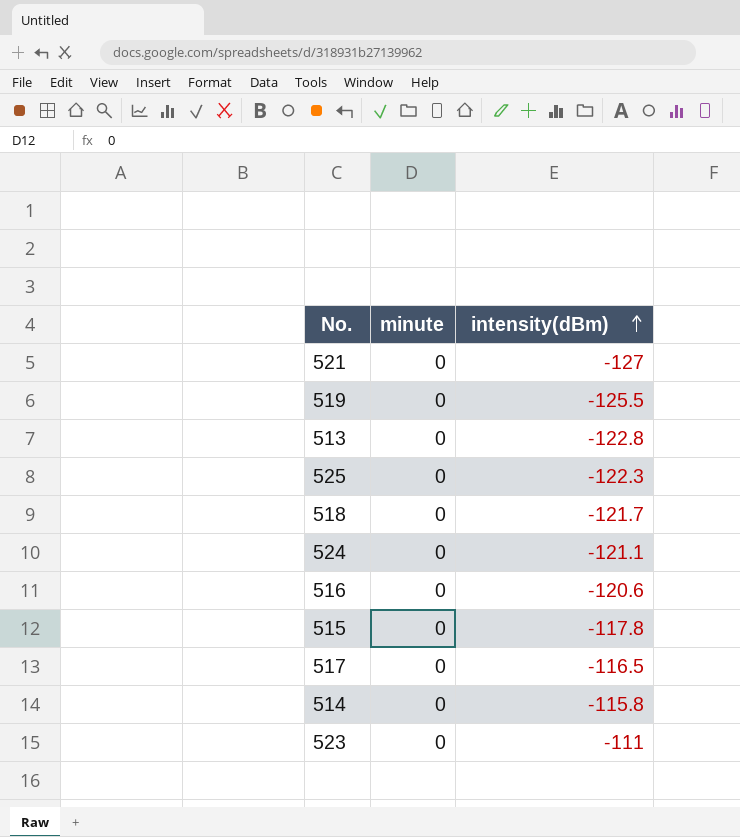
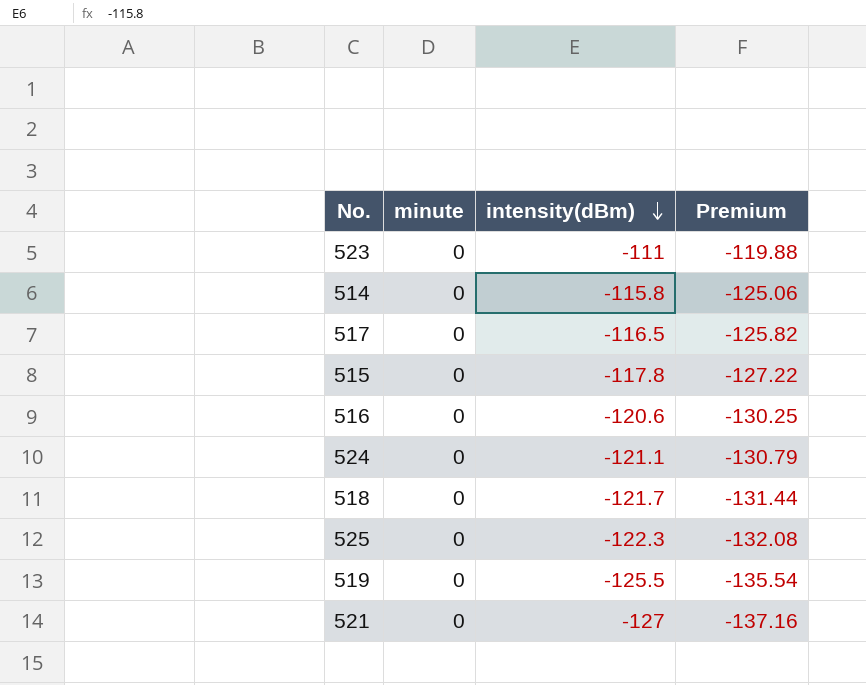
row order: intensity(dBm) ascending -> intensity(dBm) descending
column Premium | formula: none -> [intensity(dBm)] * 1.08
row 513: 0 | -122.8 -> none

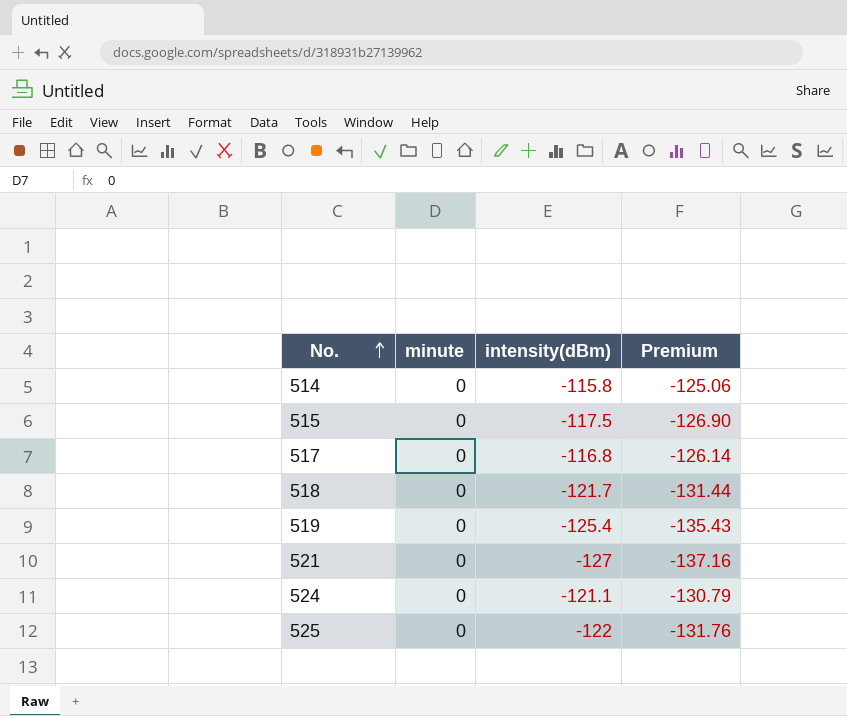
row order: intensity(dBm) descending -> No. ascending
row 523: 0 | -111 | -119.88 -> none
row 516: 0 | -120.6 | -130.25 -> none
515 | intensity(dBm): -117.8 -> -117.5
515 | Premium: -127.22 -> -126.90
517 | intensity(dBm): -116.5 -> -116.8
517 | Premium: -125.82 -> -126.14
519 | intensity(dBm): -125.5 -> -125.4
519 | Premium: -135.54 -> -135.43
525 | intensity(dBm): -122.3 -> -122
525 | Premium: -132.08 -> -131.76

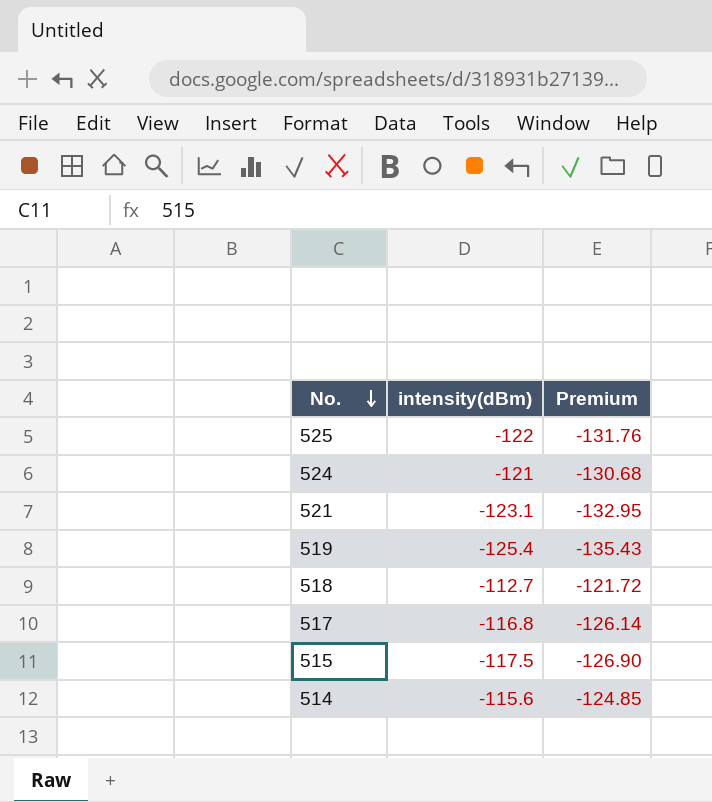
row order: No. ascending -> No. descending
column minute | position: 2 -> none
524 | intensity(dBm): -121.1 -> -121
524 | Premium: -130.79 -> -130.68
521 | intensity(dBm): -127 -> -123.1
521 | Premium: -137.16 -> -132.95
518 | intensity(dBm): -121.7 -> -112.7
518 | Premium: -131.44 -> -121.72
514 | intensity(dBm): -115.8 -> -115.6
514 | Premium: -125.06 -> -124.85

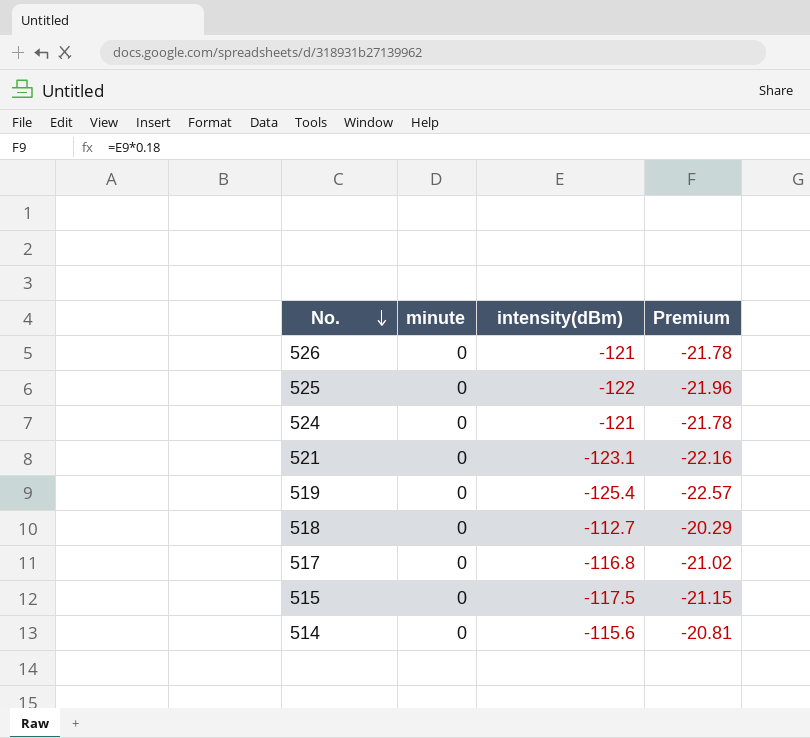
column minute | position: none -> 2
column Premium | formula: [intensity(dBm)] * 1.08 -> [intensity(dBm)] * 0.18
row 526: none -> 0 | -121 | -21.78

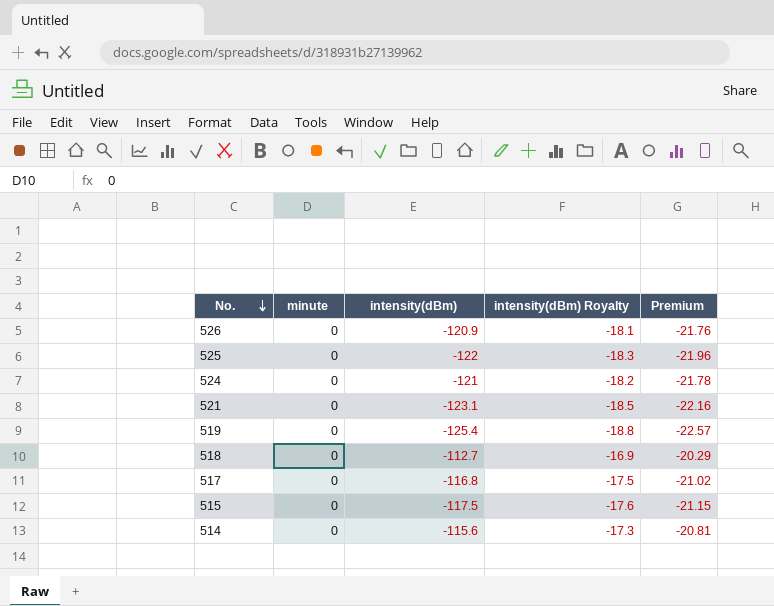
column intensity(dBm) Royalty | formula: none -> [intensity(dBm)] * 0.15
526 | intensity(dBm): -121 -> -120.9
526 | Premium: -21.78 -> -21.76

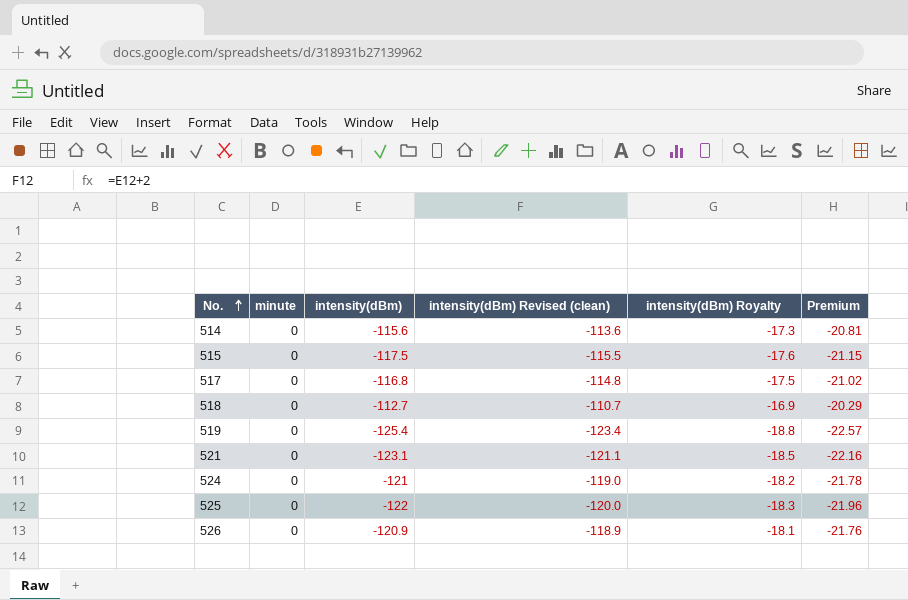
row order: No. descending -> No. ascending
column intensity(dBm) Revised (clean) | formula: none -> [intensity(dBm)] + 2

